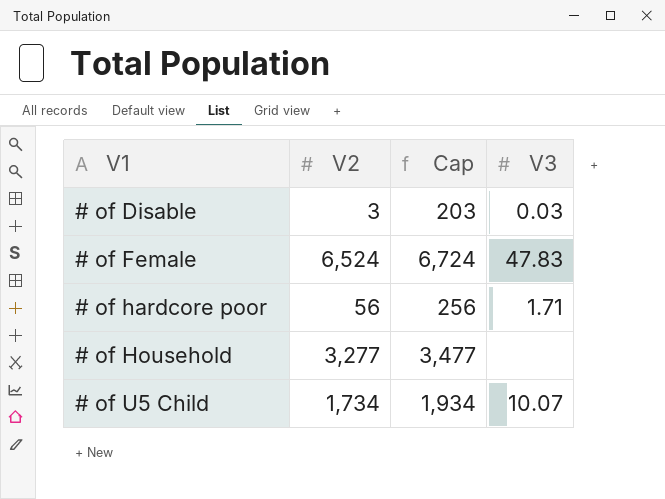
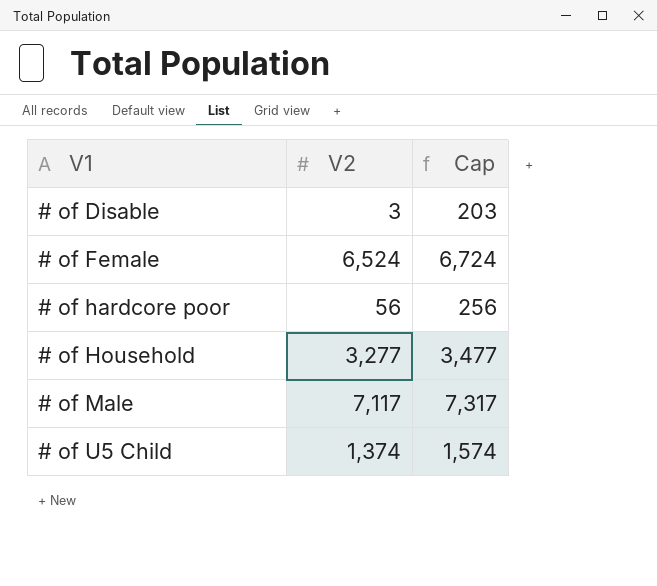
column V3 | position: 4 -> none
row # of Male: none -> 7,117 | 7,317
# of U5 Child | V2: 1,734 -> 1,374
# of U5 Child | Cap: 1,934 -> 1,574

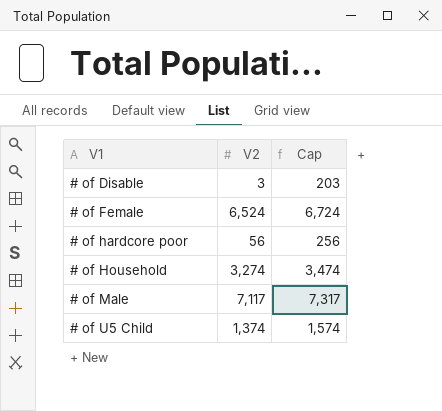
# of Household | V2: 3,277 -> 3,274
# of Household | Cap: 3,477 -> 3,474

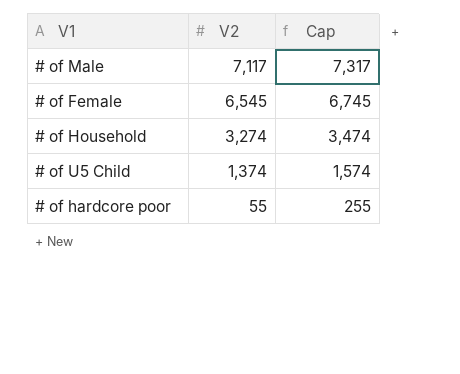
row order: V1 ascending -> V2 descending
row # of Disable: 3 | 203 -> none
# of Female | V2: 6,524 -> 6,545
# of Female | Cap: 6,724 -> 6,745
# of hardcore poor | V2: 56 -> 55
# of hardcore poor | Cap: 256 -> 255

